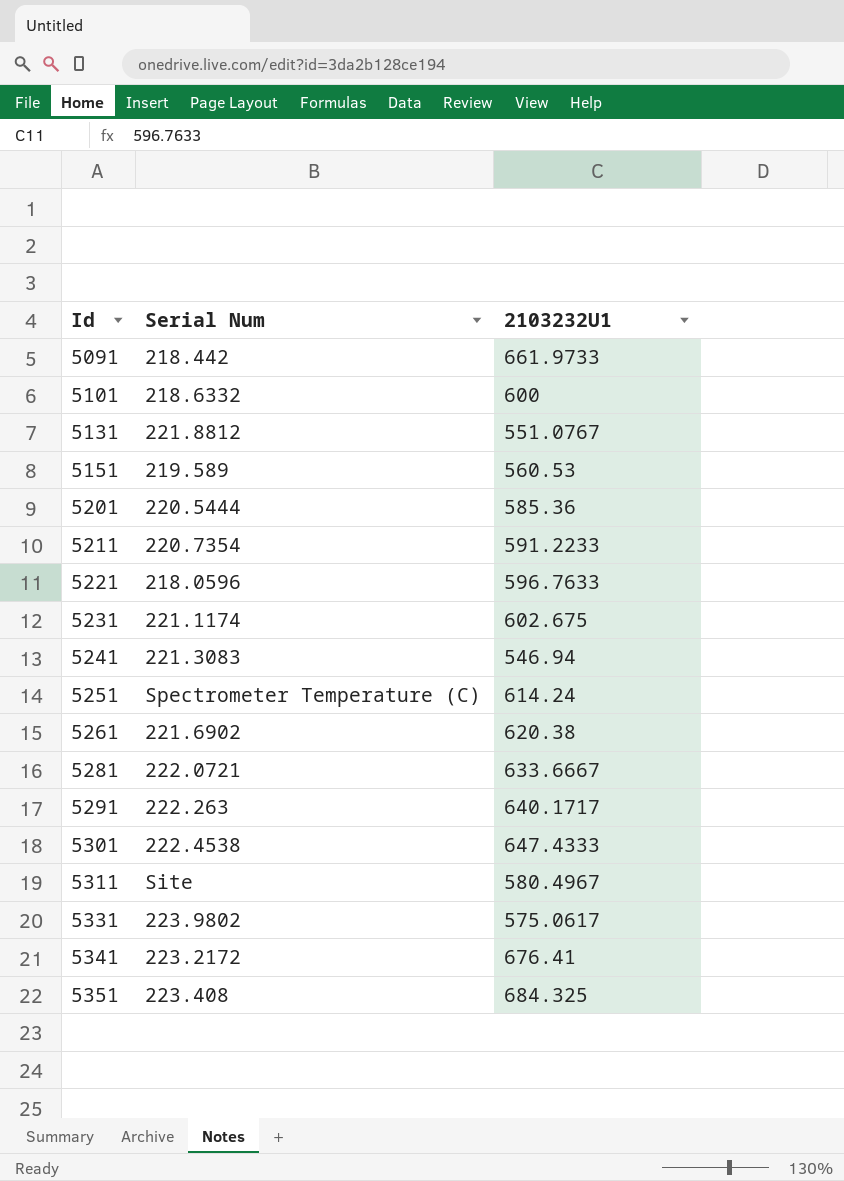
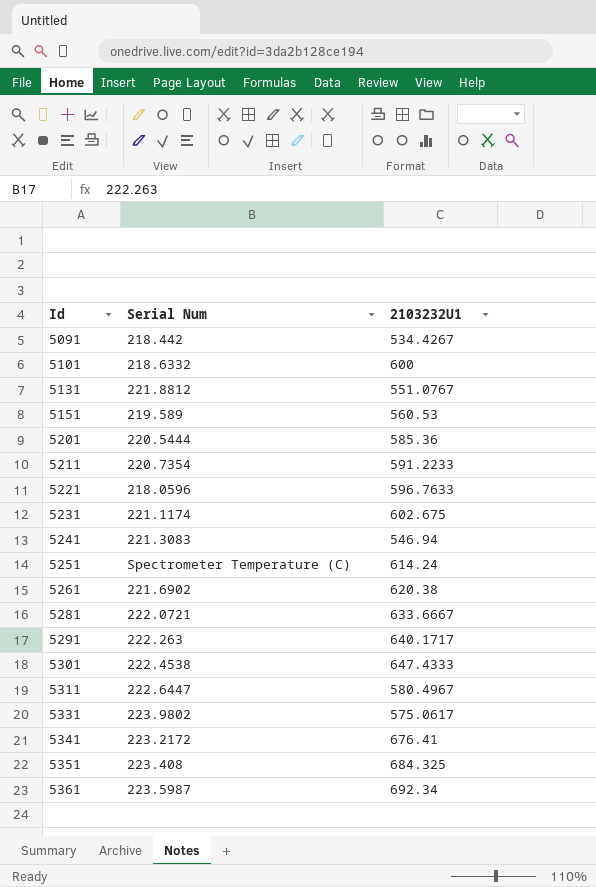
5091 | 2103232U1: 661.9733 -> 534.4267
5311 | Serial Num: Site -> 222.6447
row 5361: none -> 223.5987 | 692.34

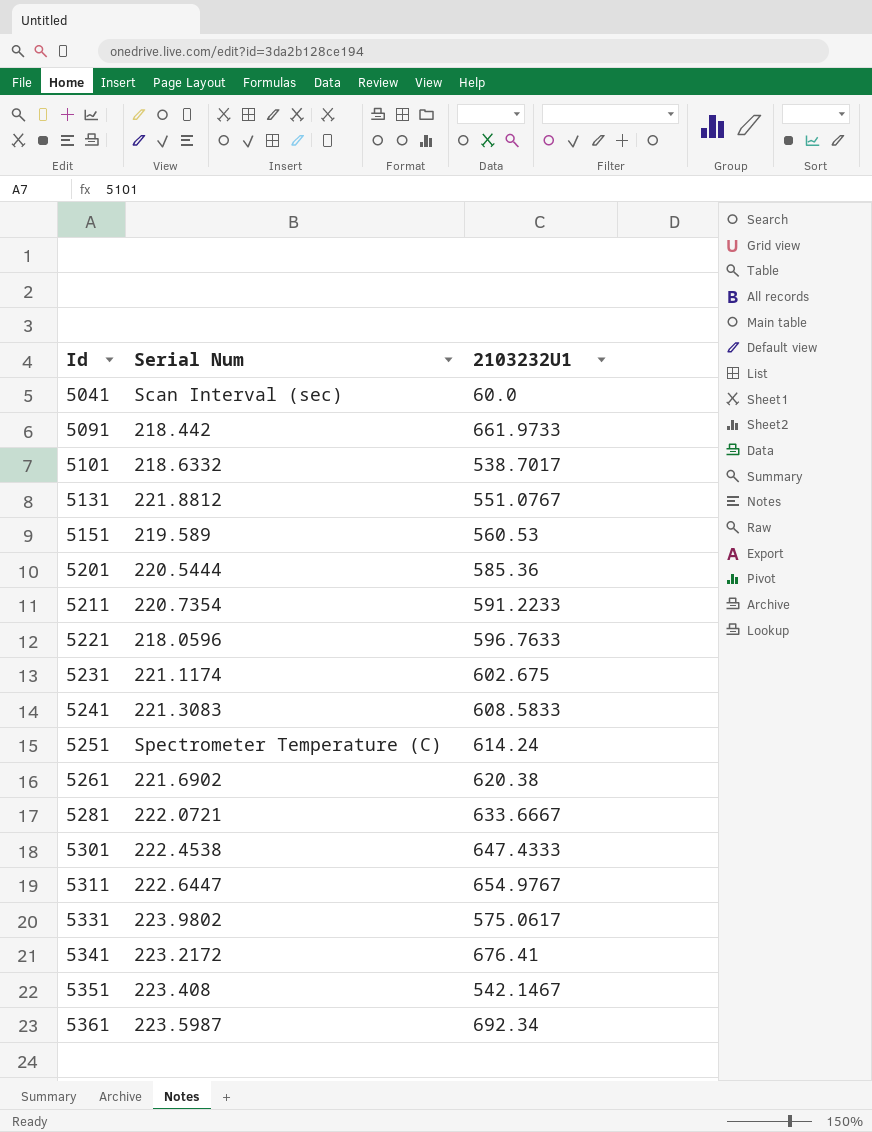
row 5291: 222.263 | 640.1717 -> none
row 5041: none -> Scan Interval (sec) | 60.0
5091 | 2103232U1: 534.4267 -> 661.9733
5101 | 2103232U1: 600 -> 538.7017
5241 | 2103232U1: 546.94 -> 608.5833
5311 | 2103232U1: 580.4967 -> 654.9767
5351 | 2103232U1: 684.325 -> 542.1467

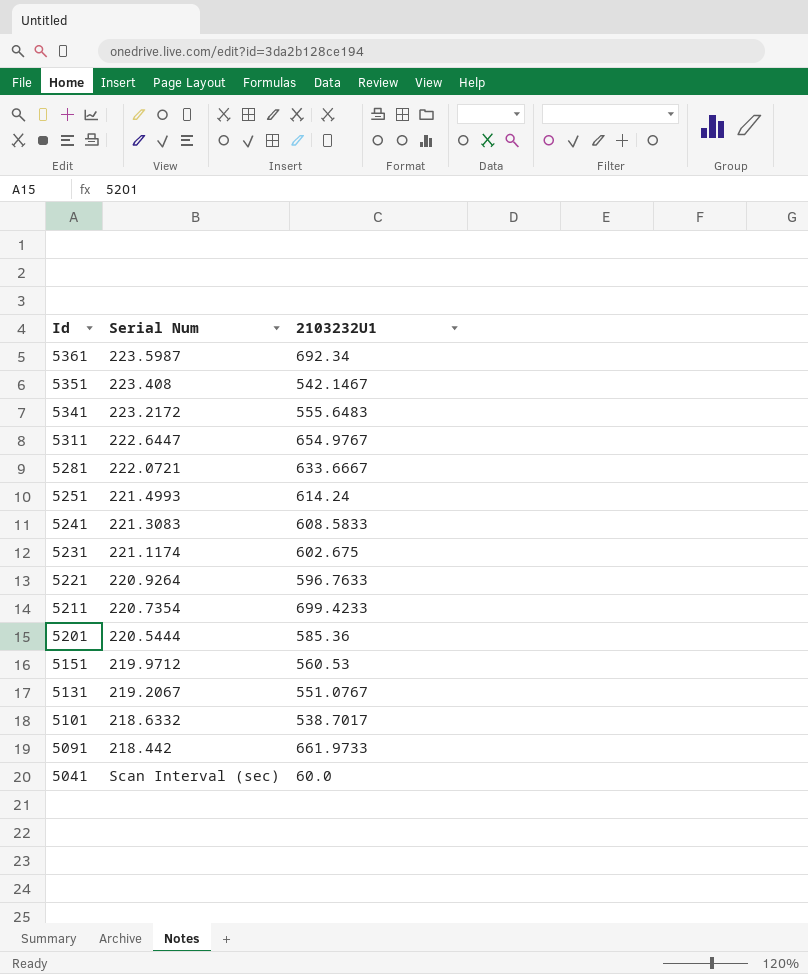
row order: Id ascending -> Id descending
row 5261: 221.6902 | 620.38 -> none
row 5301: 222.4538 | 647.4333 -> none
row 5331: 223.9802 | 575.0617 -> none
5341 | 2103232U1: 676.41 -> 555.6483
5251 | Serial Num: Spectrometer Temperature (C) -> 221.4993
5221 | Serial Num: 218.0596 -> 220.9264
5211 | 2103232U1: 591.2233 -> 699.4233
5151 | Serial Num: 219.589 -> 219.9712
5131 | Serial Num: 221.8812 -> 219.2067

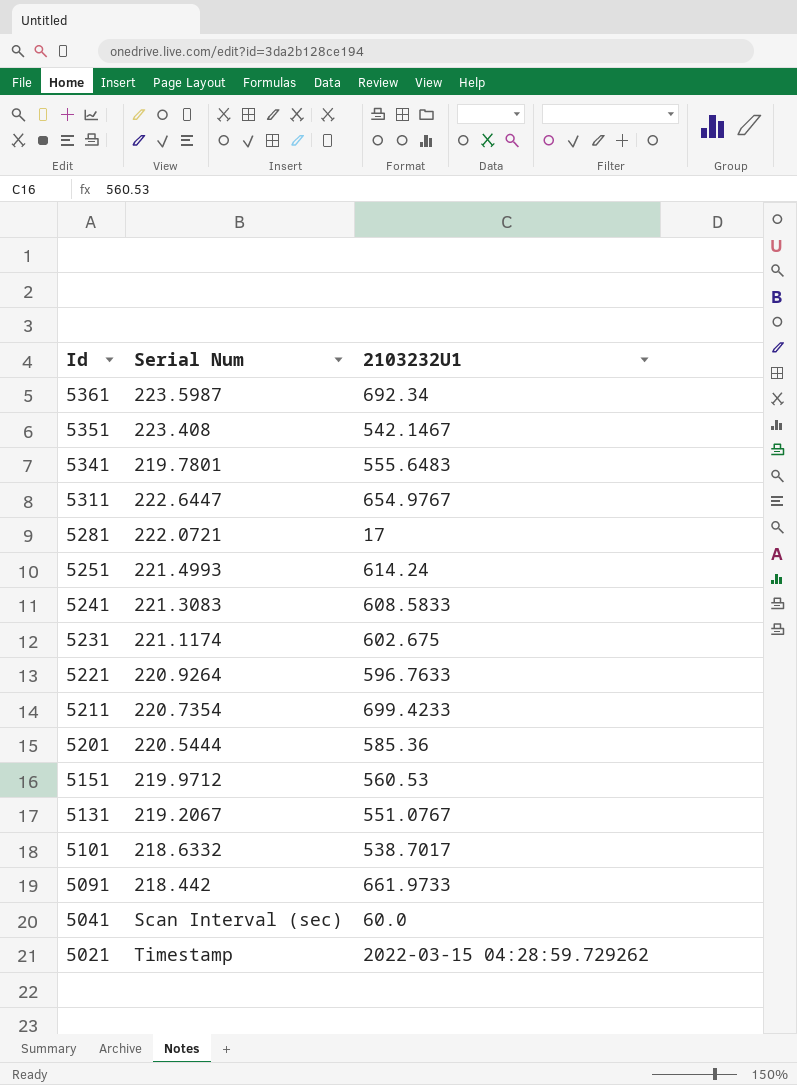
5341 | Serial Num: 223.2172 -> 219.7801
5281 | 2103232U1: 633.6667 -> 17
row 5021: none -> Timestamp | 2022-03-15 04:28:59.729262

